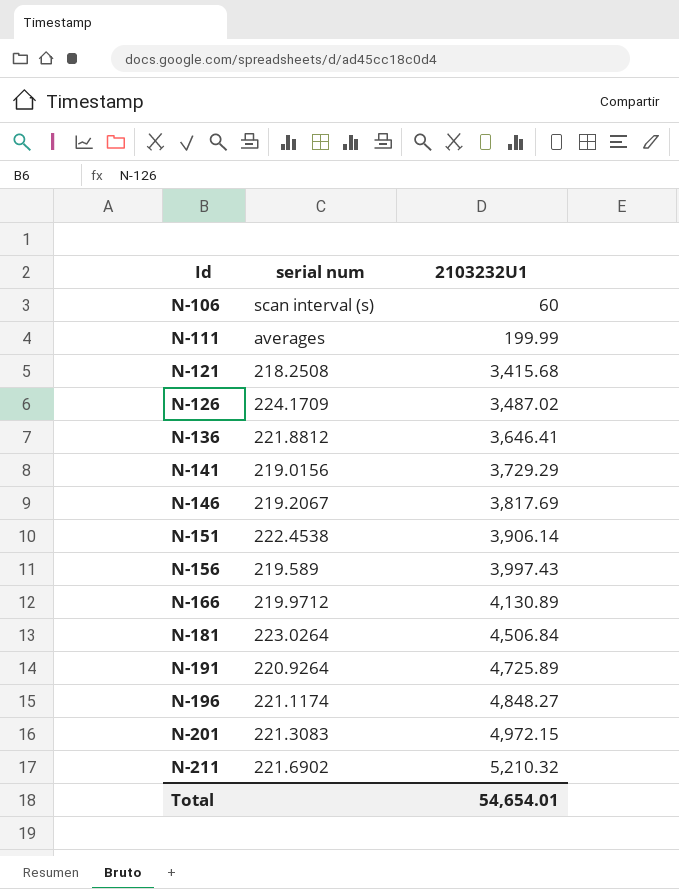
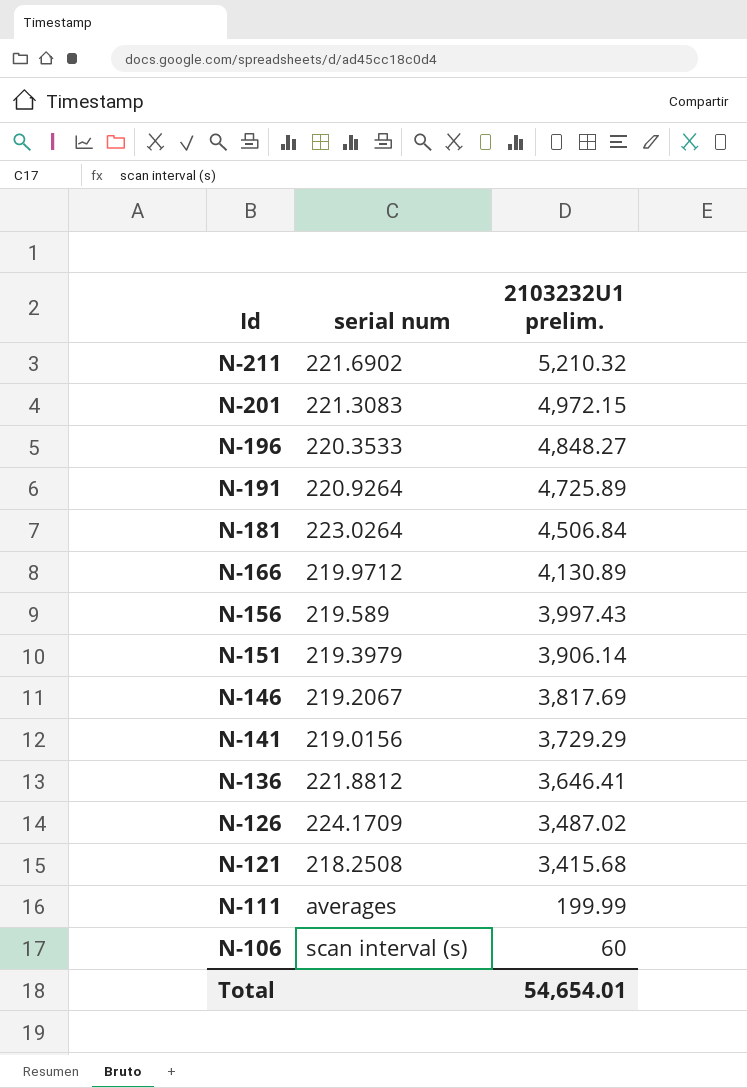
row order: Id ascending -> Id descending
column name: 2103232U1 -> 2103232U1 prelim.
N-196 | serial num: 221.1174 -> 220.3533
N-151 | serial num: 222.4538 -> 219.3979

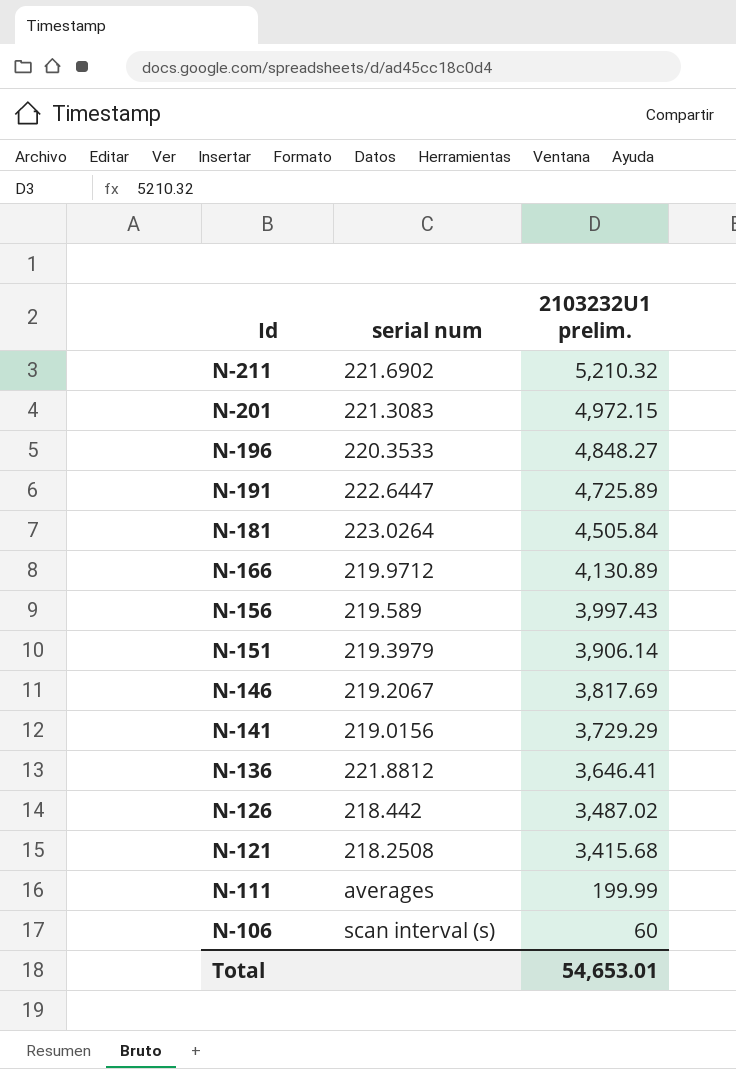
N-191 | serial num: 220.9264 -> 222.6447
N-181 | 2103232U1 prelim.: 4,506.84 -> 4,505.84
N-126 | serial num: 224.1709 -> 218.442
Total | 2103232U1 prelim.: 54,654.01 -> 54,653.01

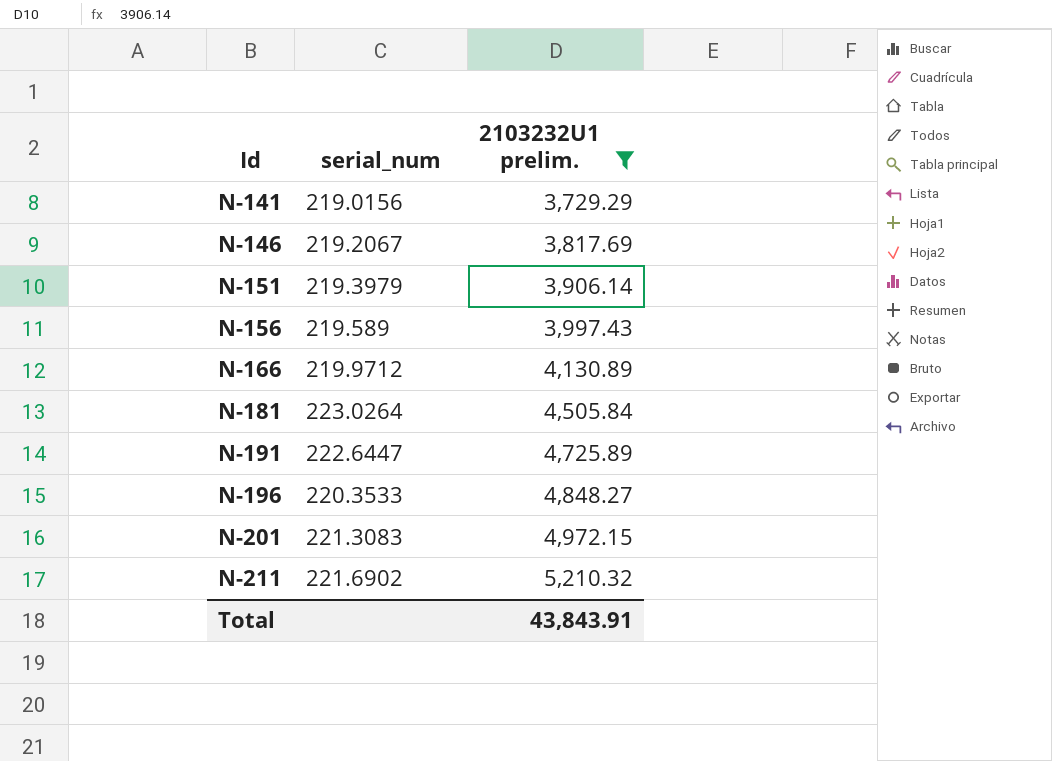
filter: none -> 2103232U1 prelim. >= 3,729.29
row order: Id descending -> Id ascending
column name: serial num -> serial_num
Total | 2103232U1 prelim.: 54,653.01 -> 43,843.91

